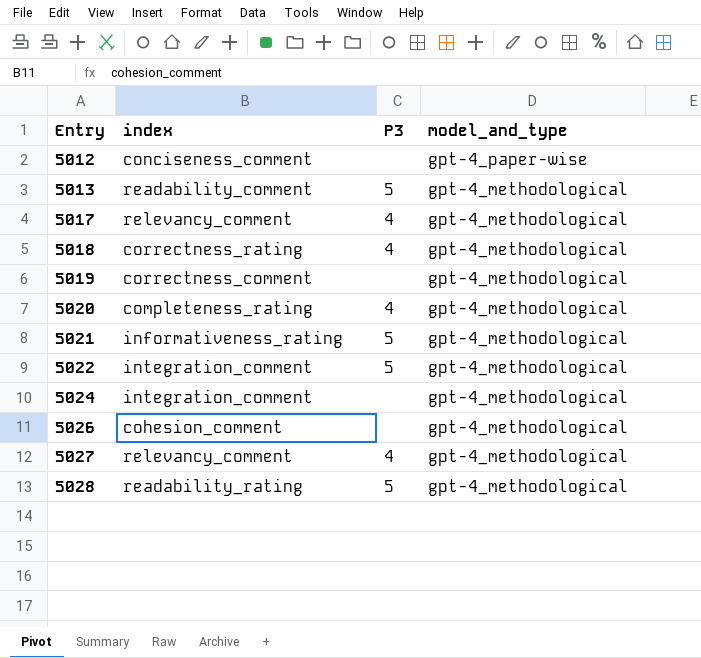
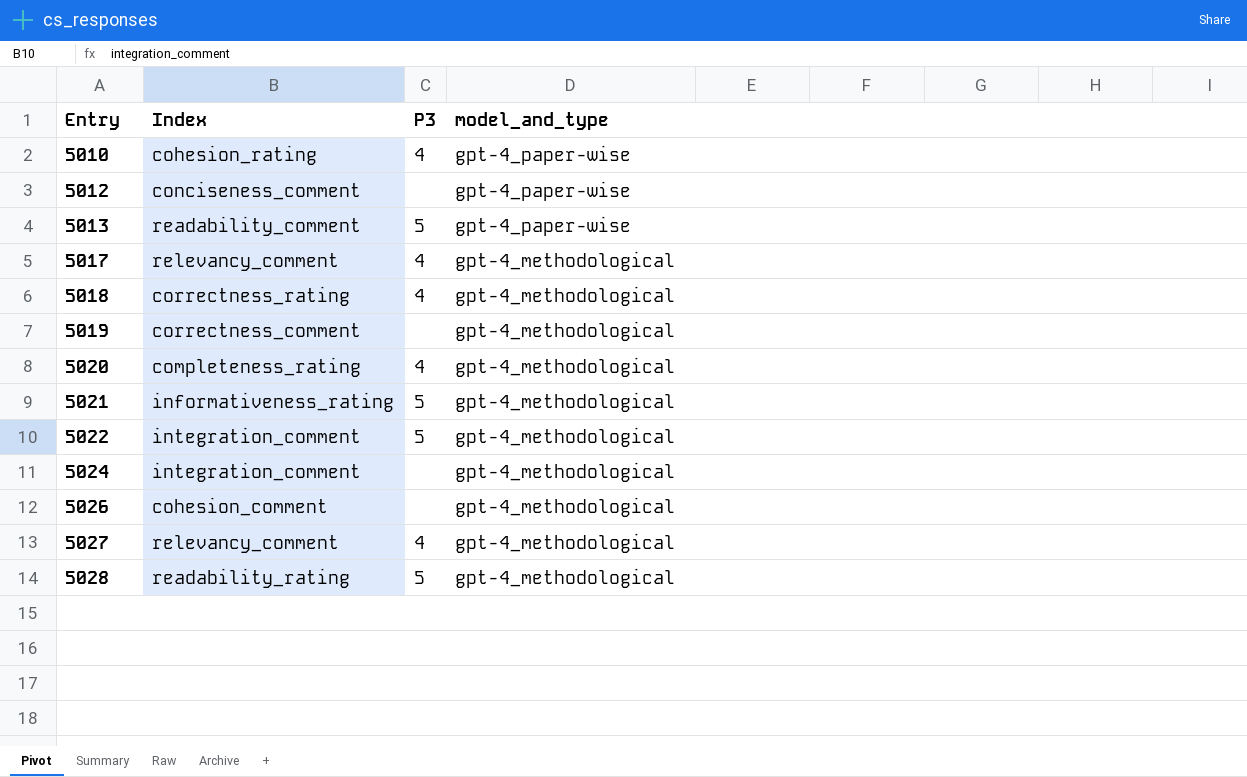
column name: index -> Index
row 5010: none -> cohesion_rating | 4 | gpt-4_paper-wise
5013 | model_and_type: gpt-4_methodological -> gpt-4_paper-wise

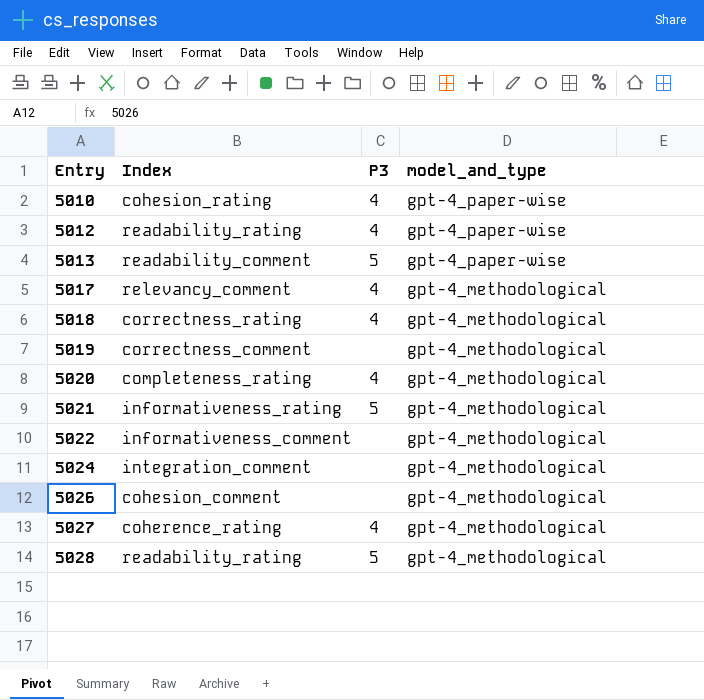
5012 | Index: conciseness_comment -> readability_rating
5012 | P3: none -> 4
5022 | Index: integration_comment -> informativeness_comment
5022 | P3: 5 -> none
5027 | Index: relevancy_comment -> coherence_rating

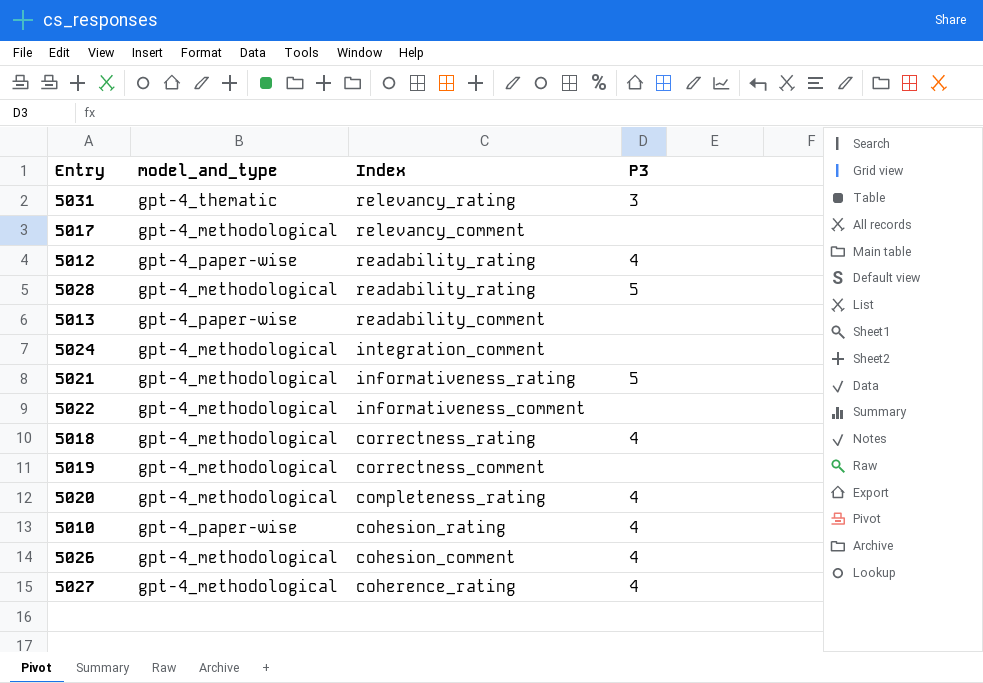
row order: Entry ascending -> Index descending
column model_and_type | position: 4 -> 2
row 5031: none -> gpt-4_thematic | relevancy_rating | 3
5017 | P3: 4 -> none
5013 | P3: 5 -> none
5026 | P3: none -> 4

